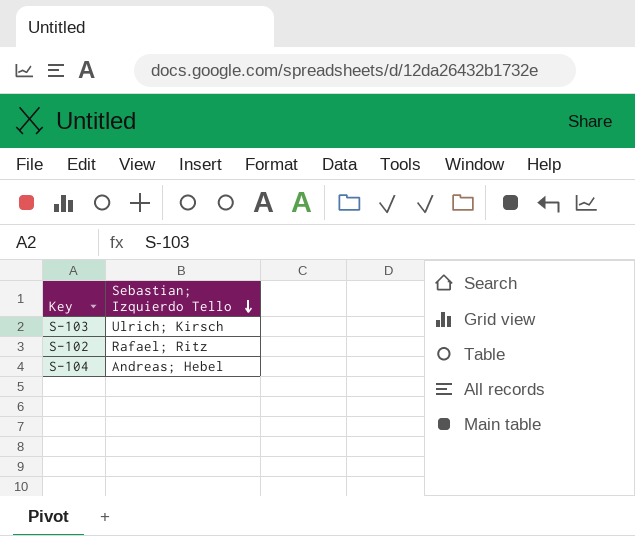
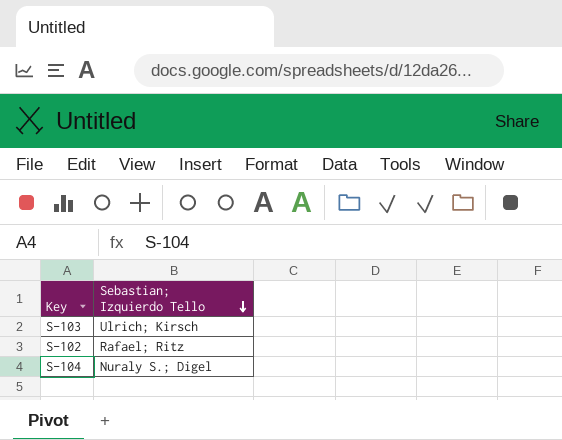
S-104 | Sebastian; Izquierdo Tello: Andreas; Hebel -> Nuraly S.; Digel

